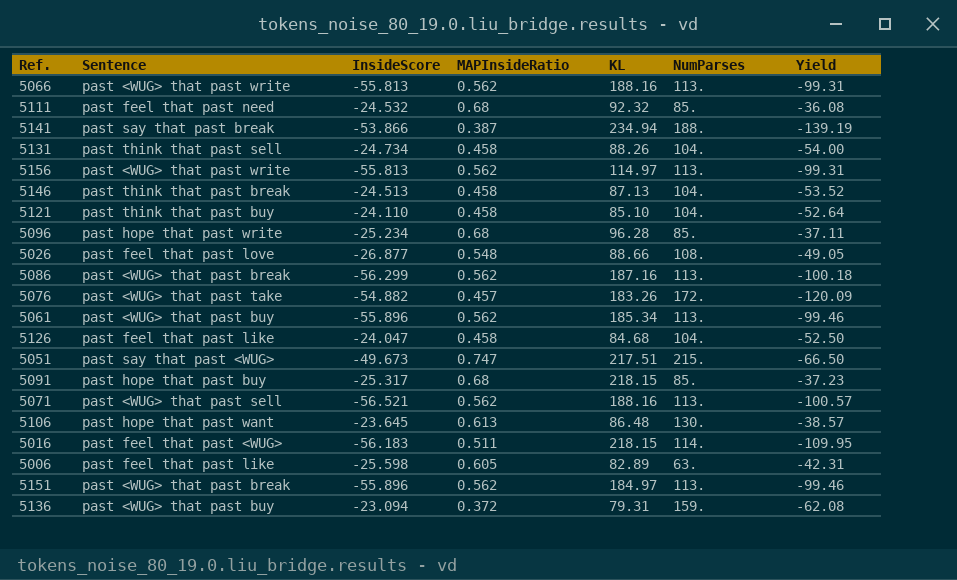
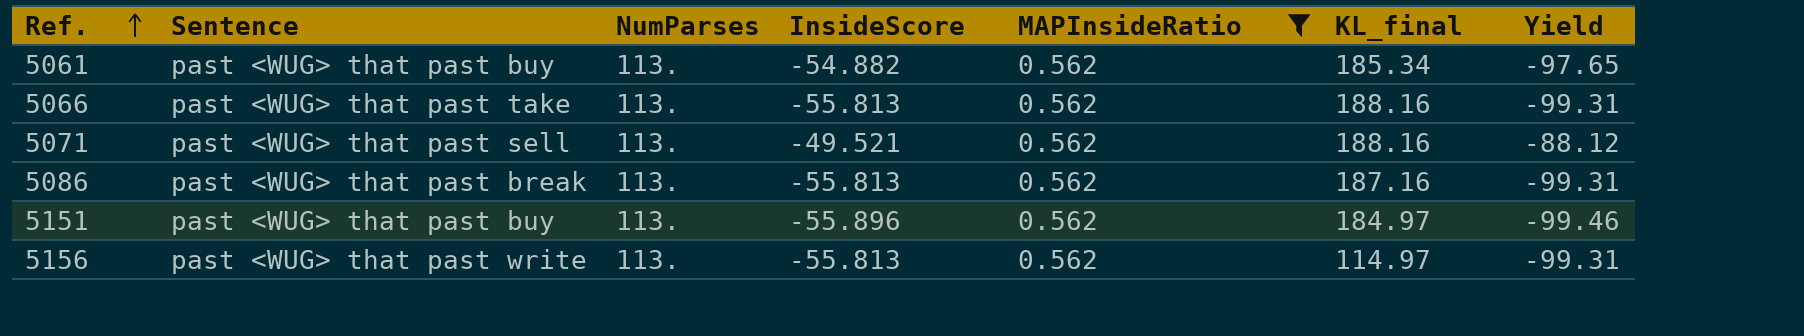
filter: none -> MAPInsideRatio = 0.562
row order: none -> Ref. ascending
column NumParses | position: 6 -> 3
column name: KL -> KL_final
5061 | InsideScore: -55.896 -> -54.882
5061 | Yield: -99.46 -> -97.65
5066 | Sentence: past <WUG> that past write -> past <WUG> that past take
5071 | InsideScore: -56.521 -> -49.521
5071 | Yield: -100.57 -> -88.12
5086 | InsideScore: -56.299 -> -55.813
5086 | Yield: -100.18 -> -99.31
5151 | Sentence: past <WUG> that past break -> past <WUG> that past buy

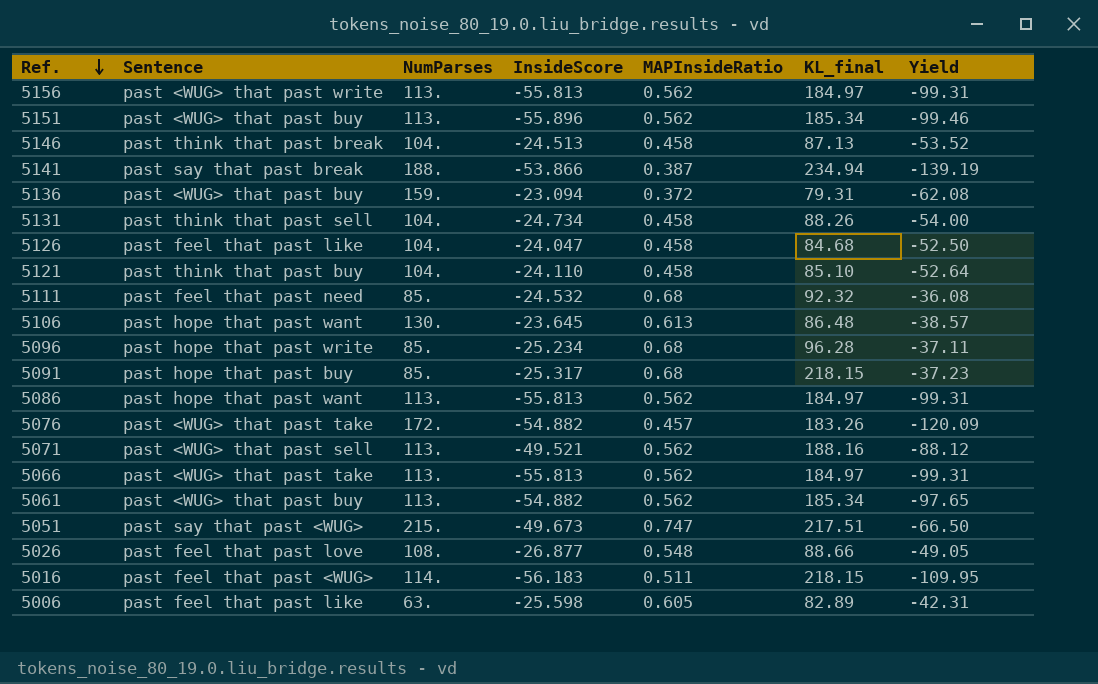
filter: MAPInsideRatio = 0.562 -> none
row order: Ref. ascending -> Ref. descending
5156 | KL_final: 114.97 -> 184.97
5151 | KL_final: 184.97 -> 185.34
5086 | Sentence: past <WUG> that past break -> past hope that past want
5086 | KL_final: 187.16 -> 184.97
5066 | KL_final: 188.16 -> 184.97

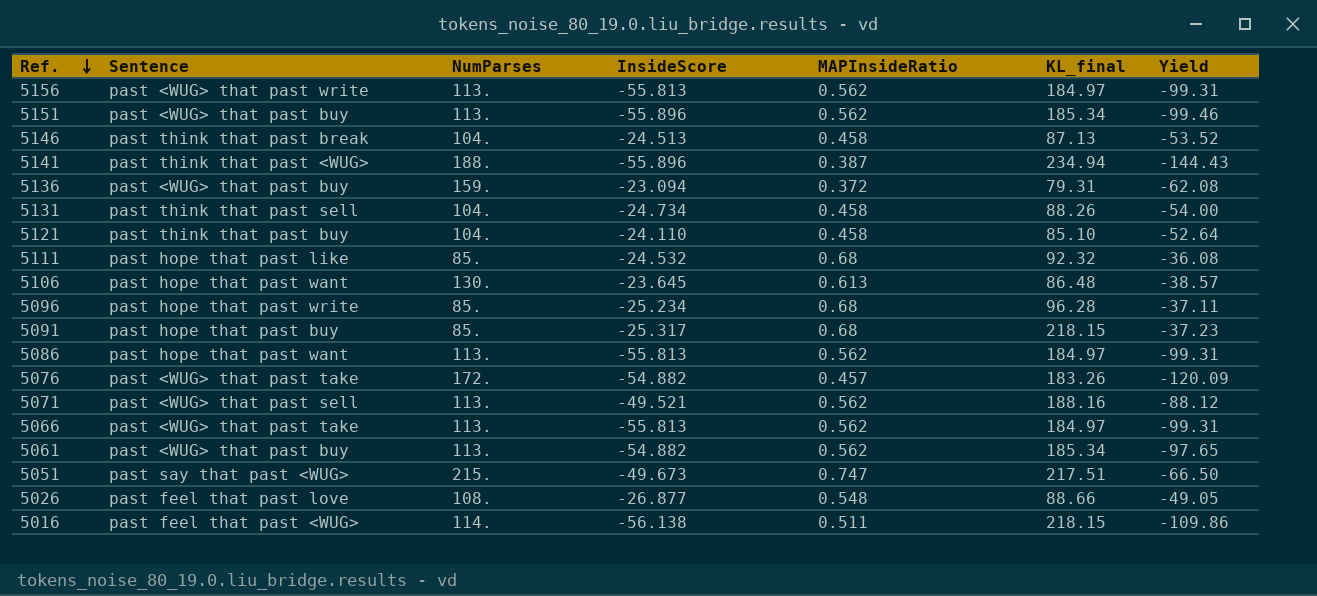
row 5126: past feel that past like | 104. | -24.047 | 0.458 | 84.68 | -52.50 -> none
row 5006: past feel that past like | 63. | -25.598 | 0.605 | 82.89 | -42.31 -> none
5141 | Sentence: past say that past break -> past think that past <WUG>
5141 | InsideScore: -53.866 -> -55.896
5141 | Yield: -139.19 -> -144.43
5111 | Sentence: past feel that past need -> past hope that past like
5016 | InsideScore: -56.183 -> -56.138
5016 | Yield: -109.95 -> -109.86

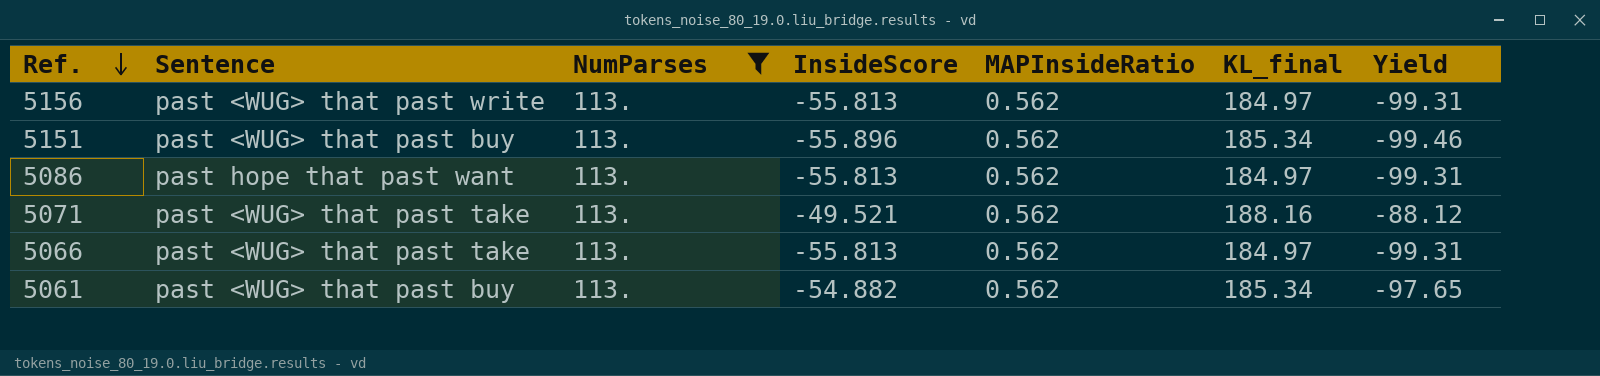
filter: none -> NumParses = 113.
5071 | Sentence: past <WUG> that past sell -> past <WUG> that past take

